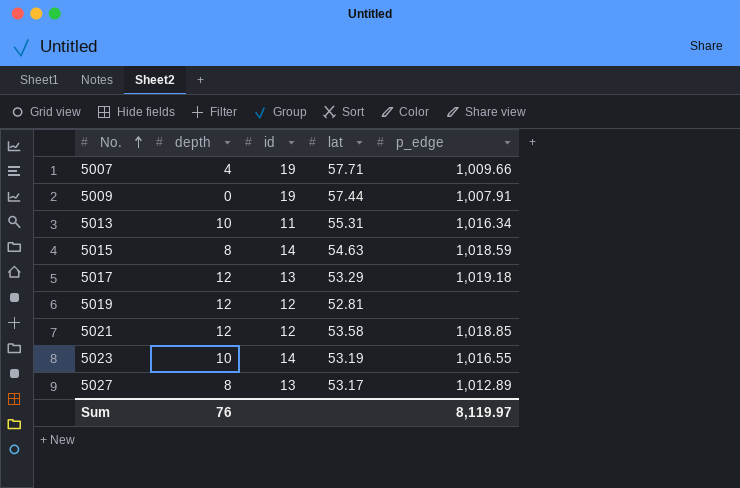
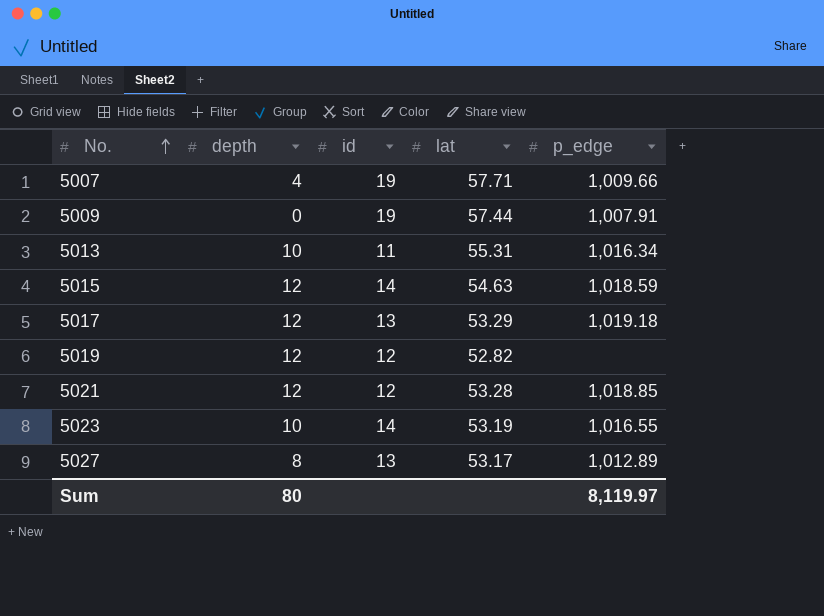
5015 | depth: 8 -> 12
5019 | lat: 52.81 -> 52.82
5021 | lat: 53.58 -> 53.28
Sum | depth: 76 -> 80

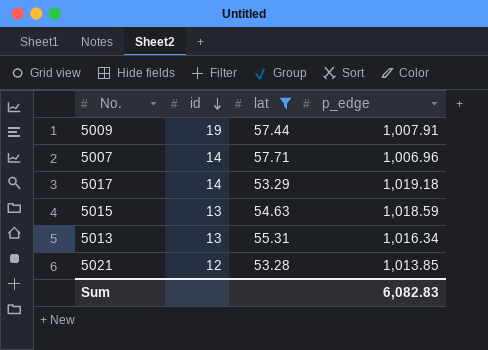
filter: none -> lat >= 53.28
row order: No. ascending -> id descending
column depth | position: 2 -> none
5007 | id: 19 -> 14
5007 | p_edge: 1,009.66 -> 1,006.96
5017 | id: 13 -> 14
5015 | id: 14 -> 13
5013 | id: 11 -> 13
5021 | p_edge: 1,018.85 -> 1,013.85
Sum | p_edge: 8,119.97 -> 6,082.83

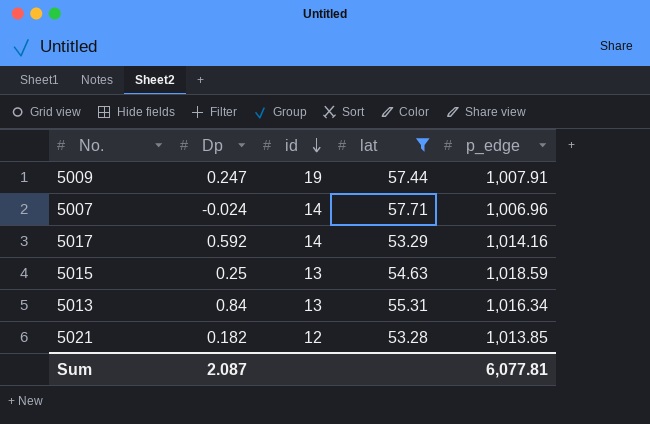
column Dp | position: none -> 2
5017 | p_edge: 1,019.18 -> 1,014.16
Sum | p_edge: 6,082.83 -> 6,077.81

